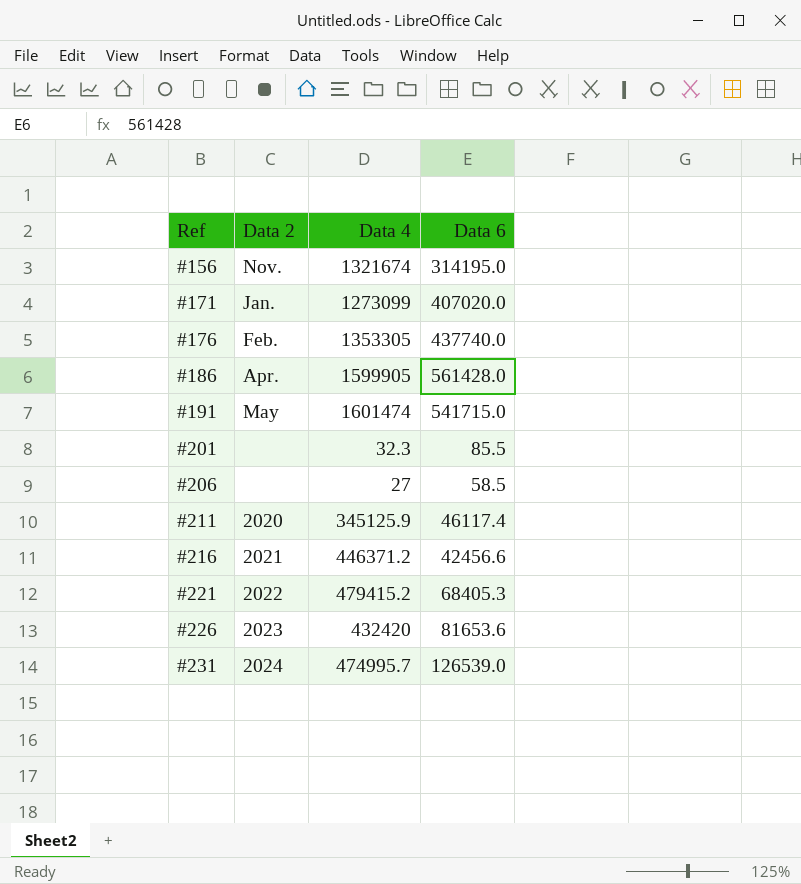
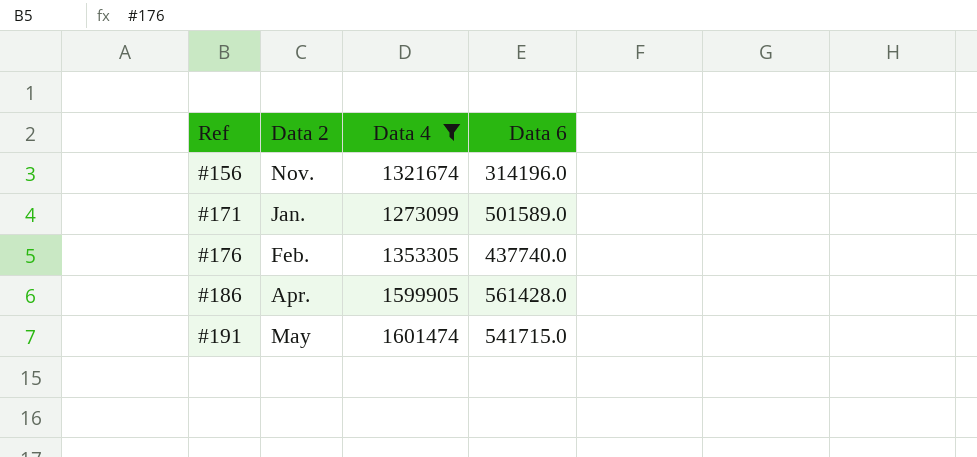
filter: none -> Data 4 >= 1273099
#156 | Data 6: 314195.0 -> 314196.0
#171 | Data 6: 407020.0 -> 501589.0

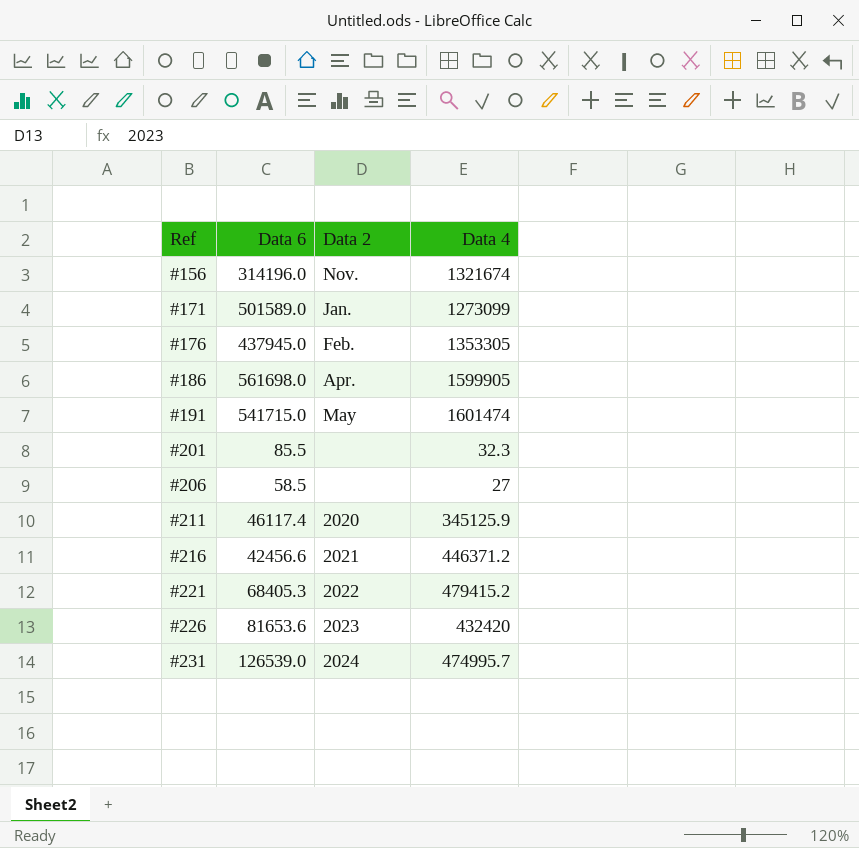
filter: Data 4 >= 1273099 -> none
column Data 6 | position: 4 -> 2
#176 | Data 6: 437740.0 -> 437945.0
#186 | Data 6: 561428.0 -> 561698.0

